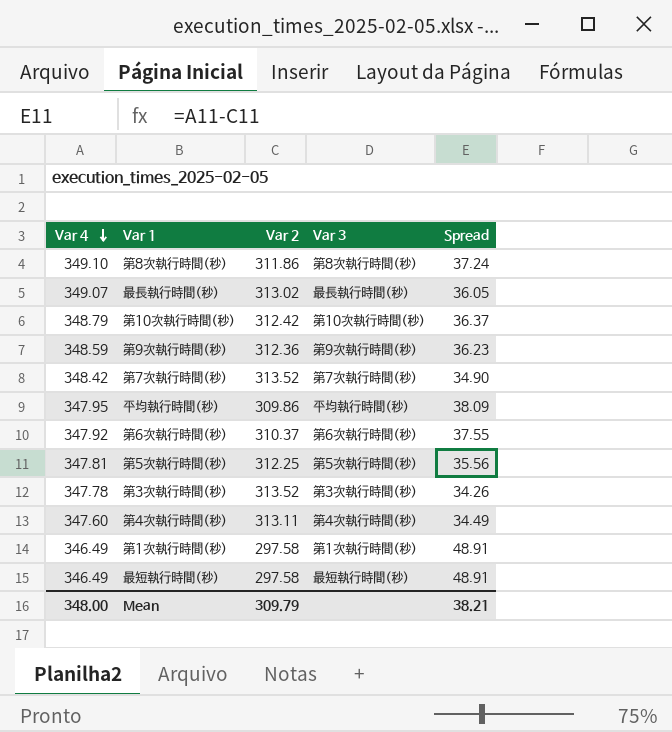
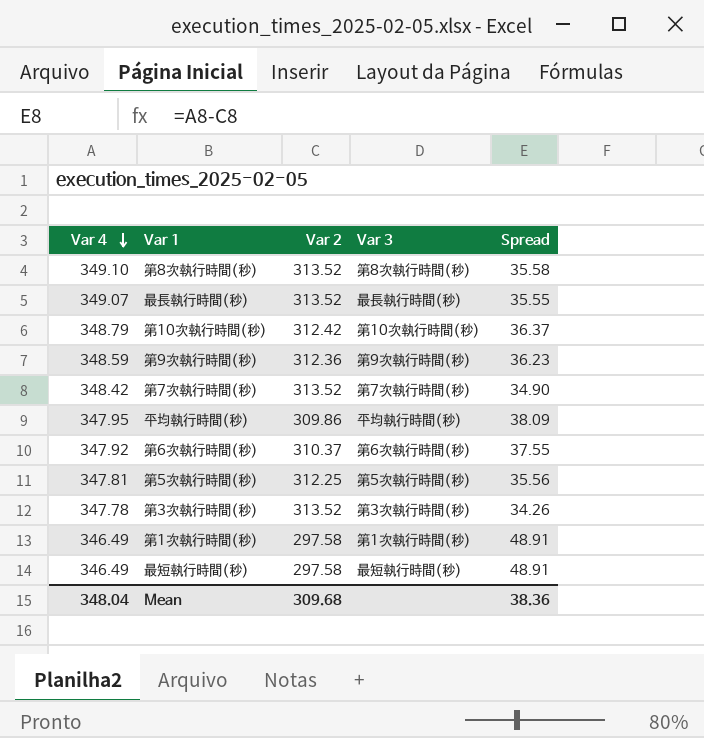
row 第4次執行時間(秒): 347.60 | 313.11 | 第4次執行時間(秒) | 34.49 -> none
第8次執行時間(秒) | Var 2: 311.86 -> 313.52
第8次執行時間(秒) | Spread: 37.24 -> 35.58
最長執行時間(秒) | Var 2: 313.02 -> 313.52
最長執行時間(秒) | Spread: 36.05 -> 35.55
Mean | Var 4: 348.00 -> 348.04
Mean | Var 2: 309.79 -> 309.68
Mean | Spread: 38.21 -> 38.36

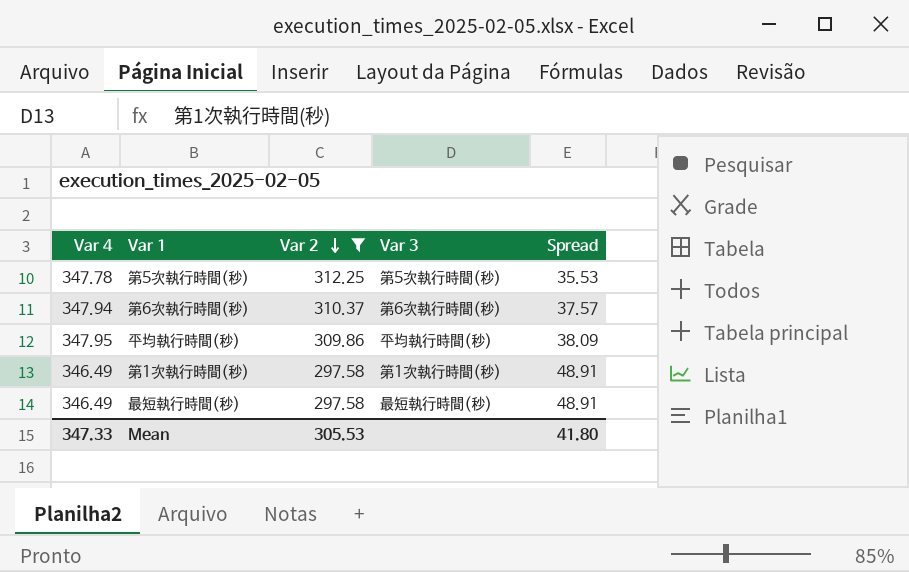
filter: none -> Var 2 <= 312.25
row order: Var 4 descending -> Var 2 descending
第5次執行時間(秒) | Var 4: 347.81 -> 347.78
第5次執行時間(秒) | Spread: 35.56 -> 35.53
第6次執行時間(秒) | Var 4: 347.92 -> 347.94
第6次執行時間(秒) | Spread: 37.55 -> 37.57
Mean | Var 4: 348.04 -> 347.33
Mean | Var 2: 309.68 -> 305.53
Mean | Spread: 38.36 -> 41.80

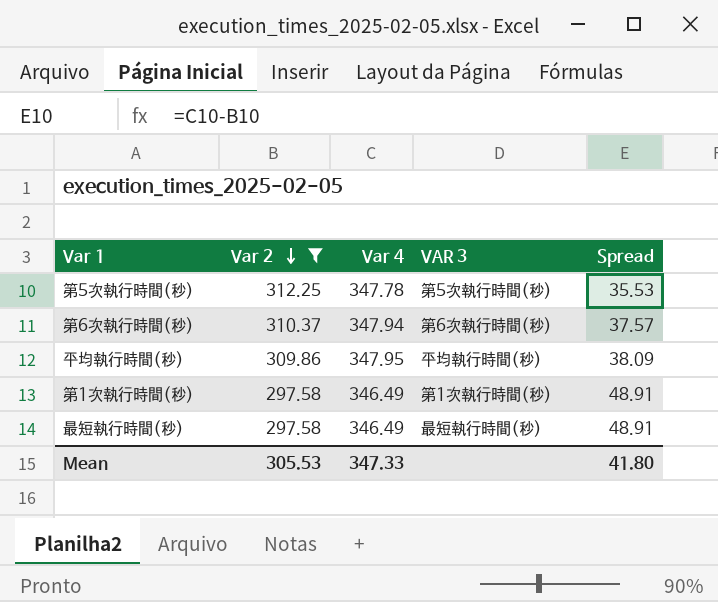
column Var 4 | position: 1 -> 3
column name: Var 3 -> VAR 3

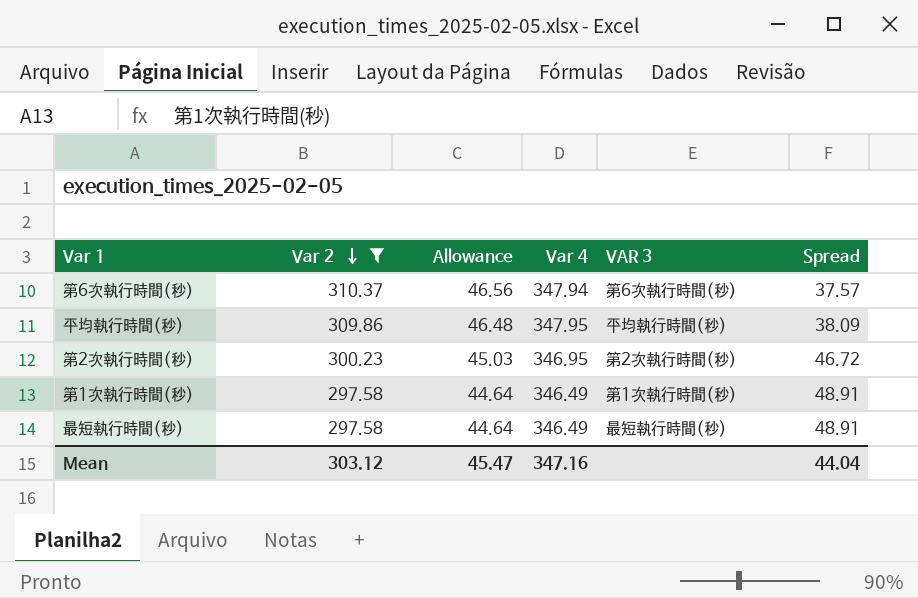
column Allowance | formula: none -> [Var 2] * 0.15
row 第5次執行時間(秒): 312.25 | 347.78 | 第5次執行時間(秒) | 35.53 -> none
row 第2次執行時間(秒): none -> 300.23 | 45.03 | 346.95 | 第2次執行時間(秒) | 46.72
Mean | Var 2: 305.53 -> 303.12
Mean | Var 4: 347.33 -> 347.16
Mean | Spread: 41.80 -> 44.04

